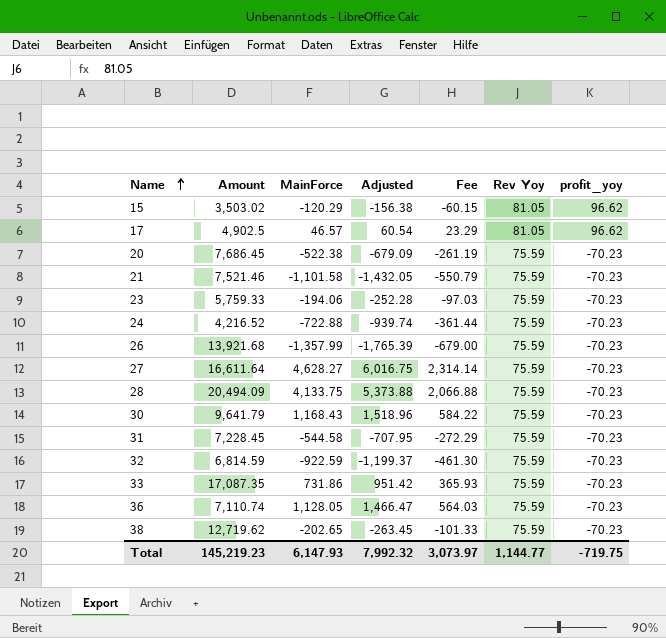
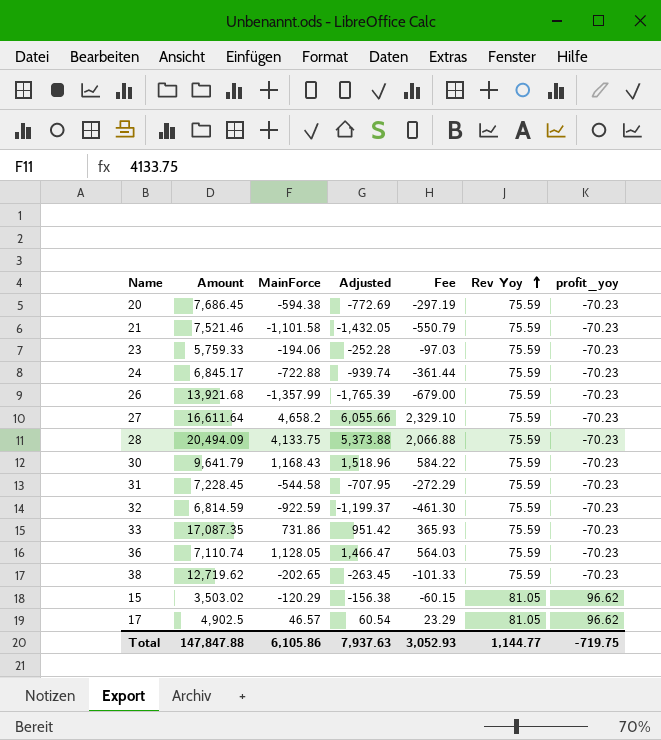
row order: Name ascending -> Rev Yoy ascending
20 | MainForce: -522.38 -> -594.38
20 | Adjusted: -679.09 -> -772.69
20 | Fee: -261.19 -> -297.19
24 | Amount: 4,216.52 -> 6,845.17
27 | MainForce: 4,628.27 -> 4,658.2
27 | Adjusted: 6,016.75 -> 6,055.66
27 | Fee: 2,314.14 -> 2,329.10
Total | Amount: 145,219.23 -> 147,847.88
Total | MainForce: 6,147.93 -> 6,105.86
Total | Adjusted: 7,992.32 -> 7,937.63
Total | Fee: 3,073.97 -> 3,052.93

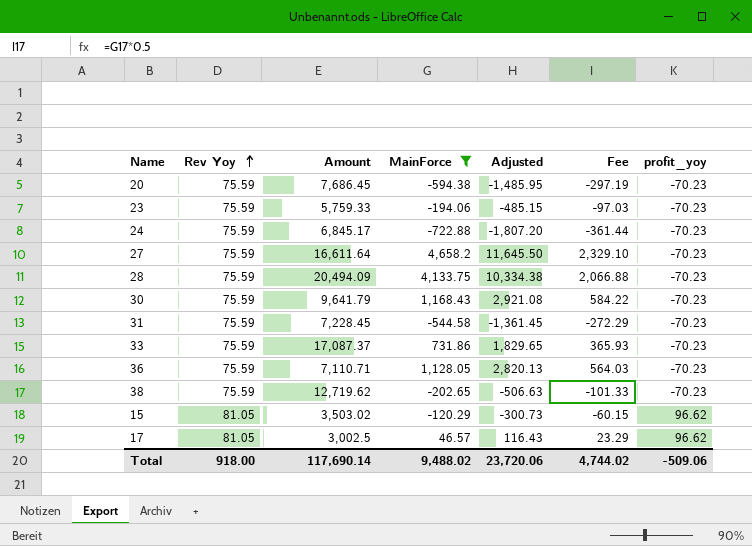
filter: none -> MainForce >= -722.88
column Rev Yoy | position: 6 -> 2
column Adjusted | formula: [MainForce] * 1.3 -> [MainForce] * 2.5
33 | Amount: 17,087.35 -> 17,087.37
36 | Amount: 7,110.74 -> 7,110.71
17 | Amount: 4,902.5 -> 3,002.5
Total | Rev Yoy: 1,144.77 -> 918.00
Total | Amount: 147,847.88 -> 117,690.14
Total | MainForce: 6,105.86 -> 9,488.02
Total | Adjusted: 7,937.63 -> 23,720.06
Total | Fee: 3,052.93 -> 4,744.02
Total | profit_yoy: -719.75 -> -509.06

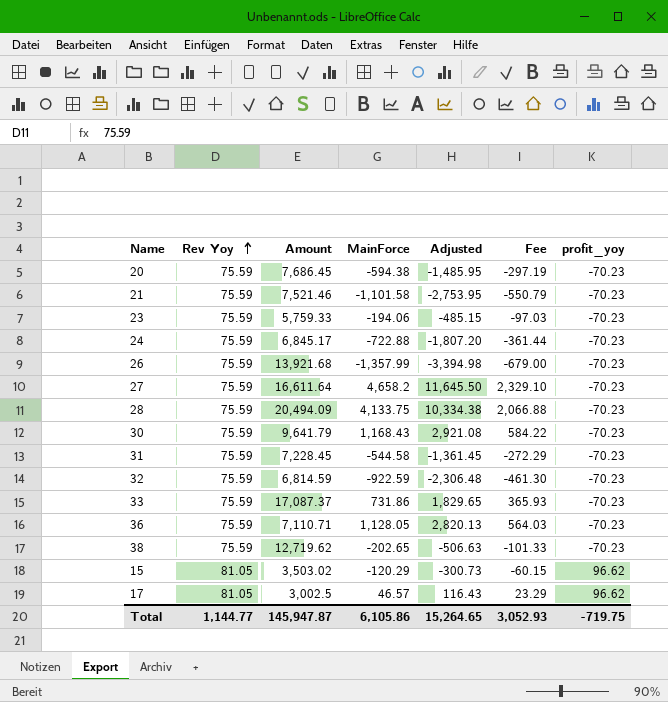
filter: MainForce >= -722.88 -> none
Total | Rev Yoy: 918.00 -> 1,144.77
Total | Amount: 117,690.14 -> 145,947.87
Total | MainForce: 9,488.02 -> 6,105.86
Total | Adjusted: 23,720.06 -> 15,264.65
Total | Fee: 4,744.02 -> 3,052.93
Total | profit_yoy: -509.06 -> -719.75

